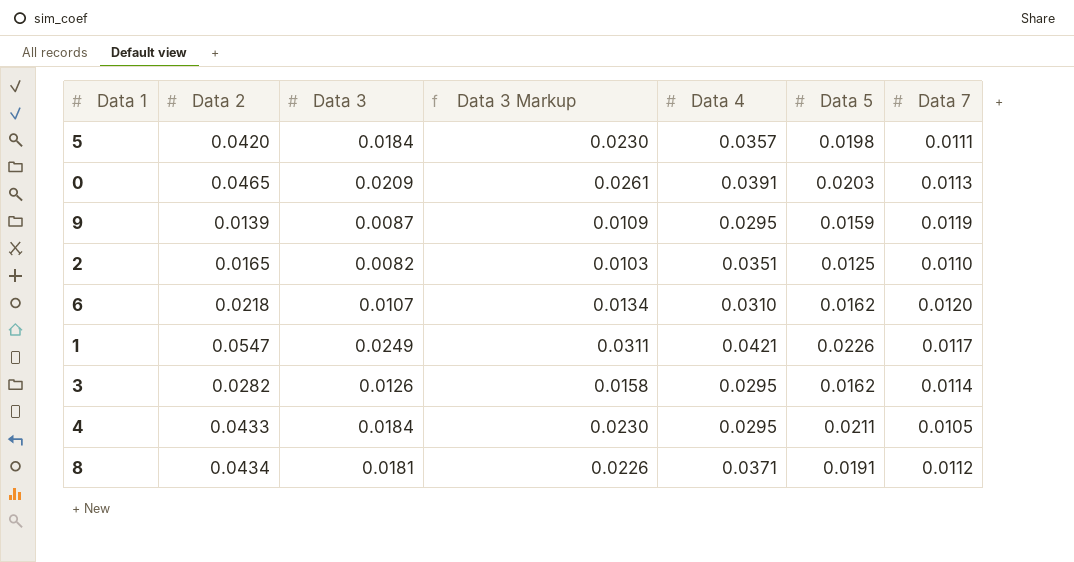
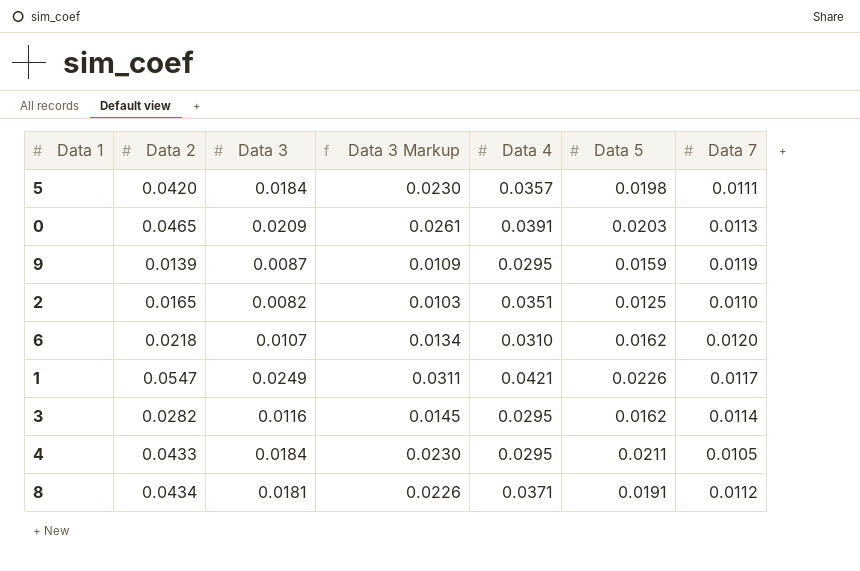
3 | Data 3: 0.0126 -> 0.0116
3 | Data 3 Markup: 0.0158 -> 0.0145

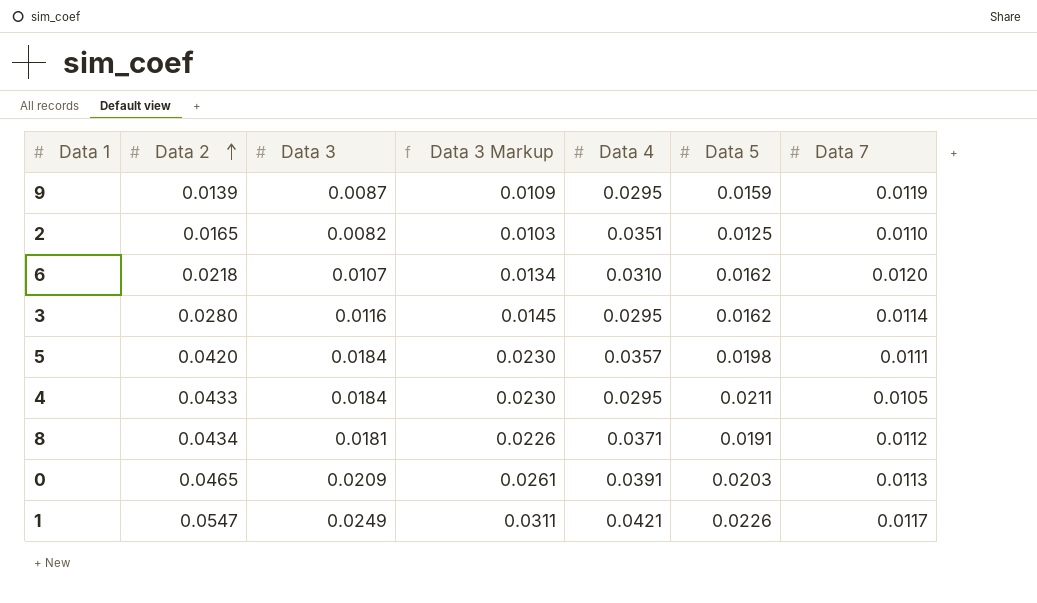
row order: none -> Data 2 ascending
3 | Data 2: 0.0282 -> 0.0280

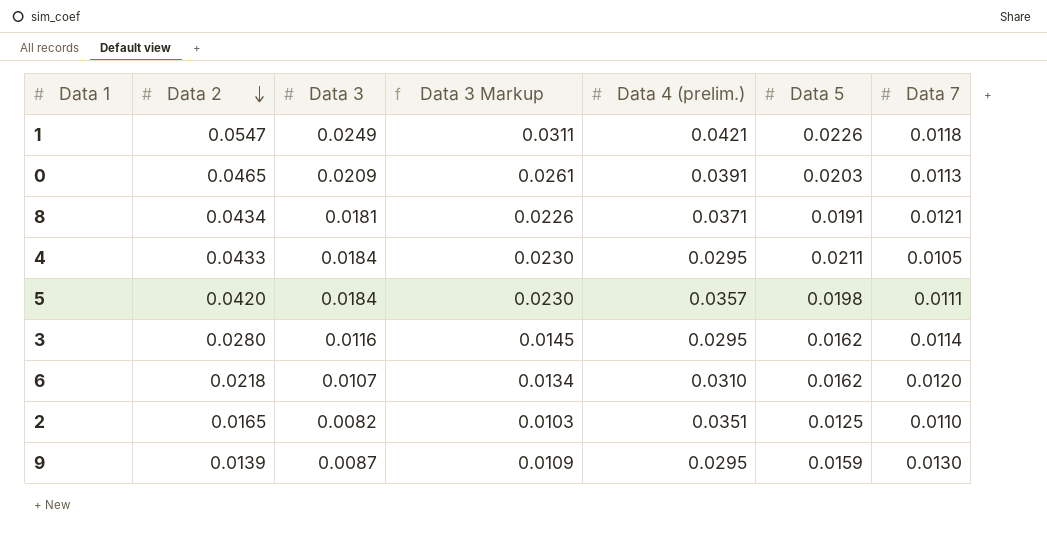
row order: Data 2 ascending -> Data 2 descending
column name: Data 4 -> Data 4 (prelim.)
1 | Data 7: 0.0117 -> 0.0118
8 | Data 7: 0.0112 -> 0.0121
9 | Data 7: 0.0119 -> 0.0130

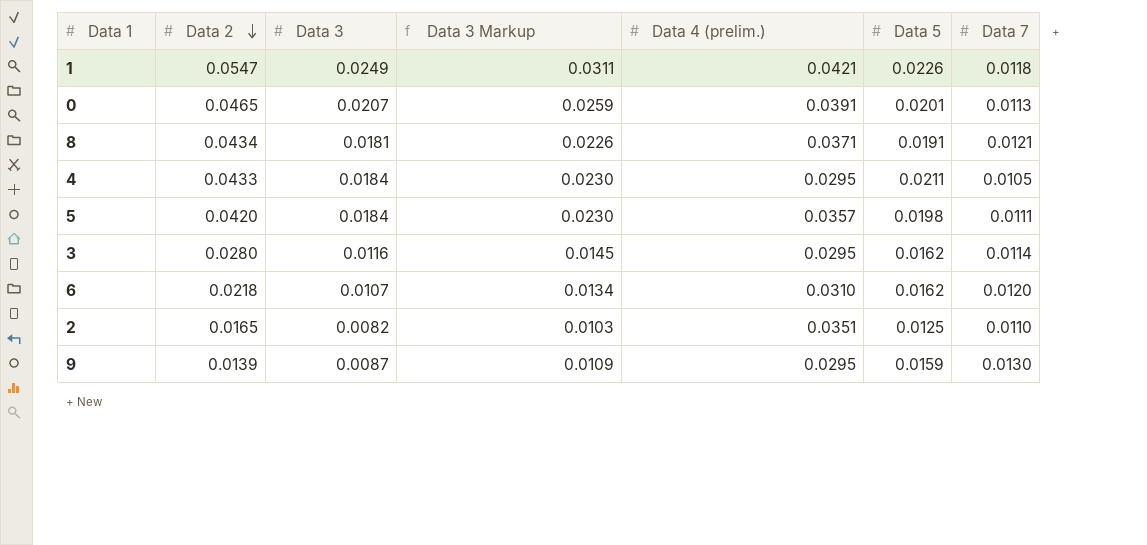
0 | Data 3: 0.0209 -> 0.0207
0 | Data 3 Markup: 0.0261 -> 0.0259
0 | Data 5: 0.0203 -> 0.0201

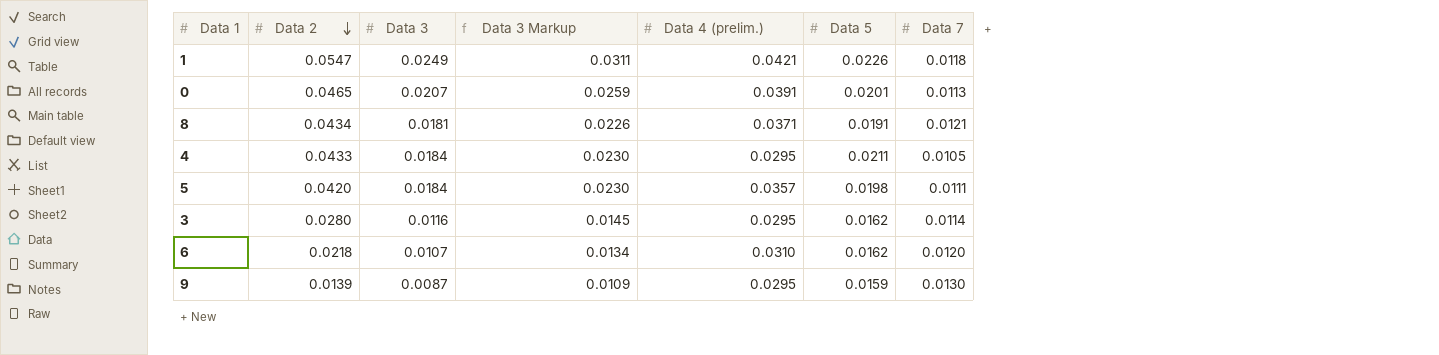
row 2: 0.0165 | 0.0082 | 0.0103 | 0.0351 | 0.0125 | 0.0110 -> none

